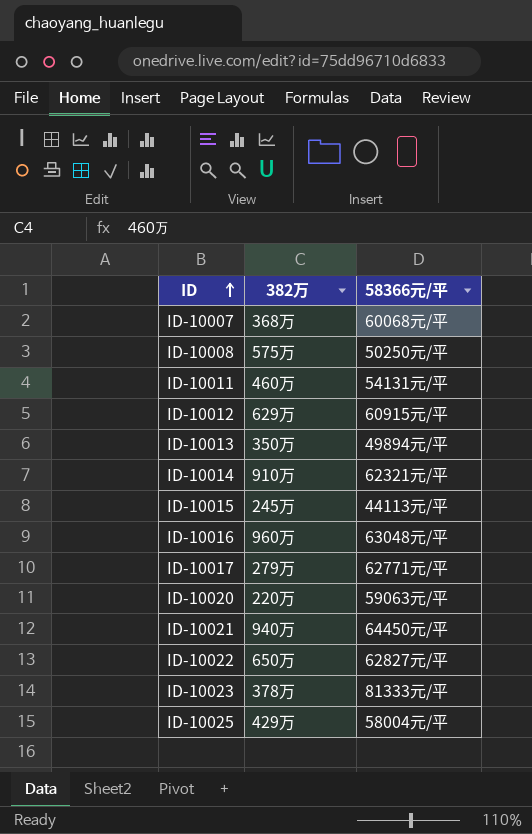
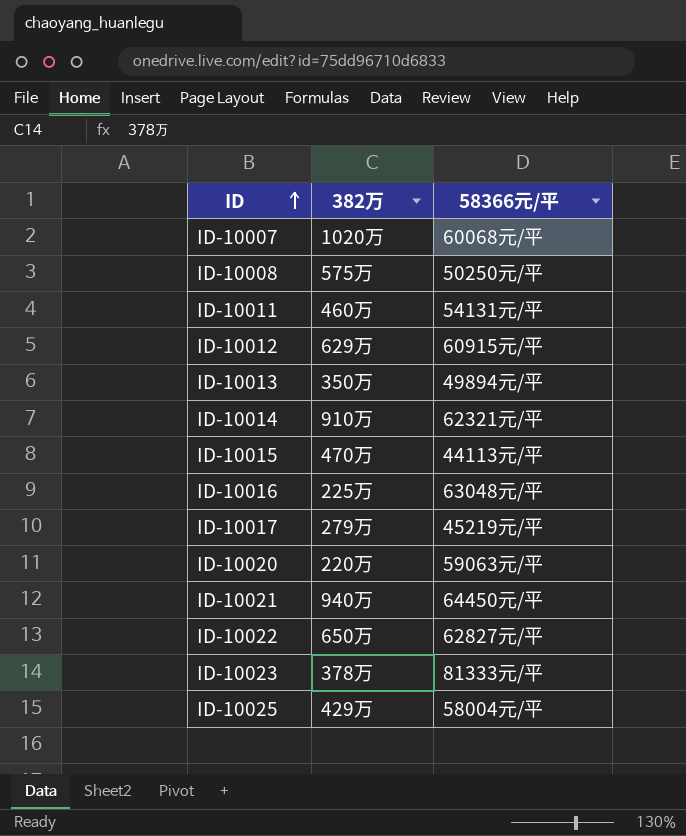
ID-10007 | 382万: 368万 -> 1020万
ID-10015 | 382万: 245万 -> 470万
ID-10016 | 382万: 960万 -> 225万
ID-10017 | 58366元/平: 62771元/平 -> 45219元/平

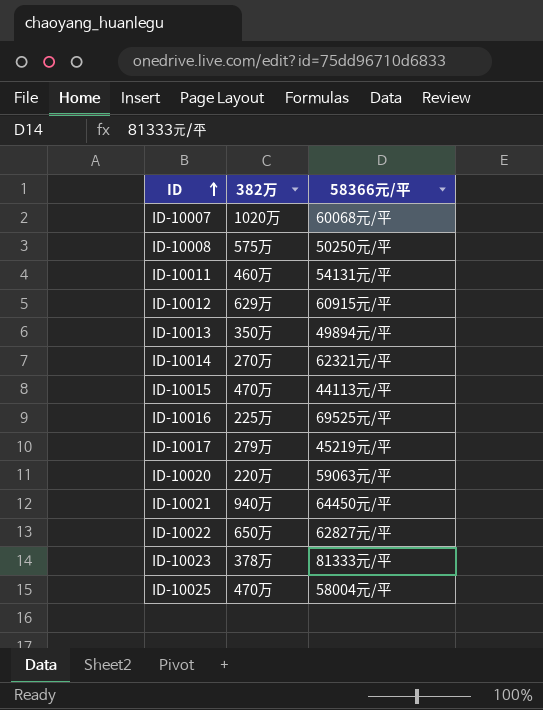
ID-10014 | 382万: 910万 -> 270万
ID-10016 | 58366元/平: 63048元/平 -> 69525元/平
ID-10025 | 382万: 429万 -> 470万

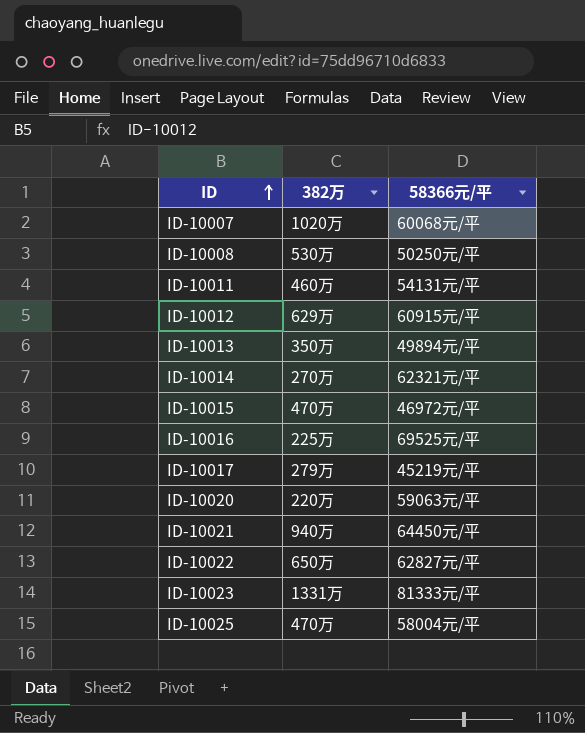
ID-10008 | 382万: 575万 -> 530万
ID-10015 | 58366元/平: 44113元/平 -> 46972元/平
ID-10023 | 382万: 378万 -> 1331万

